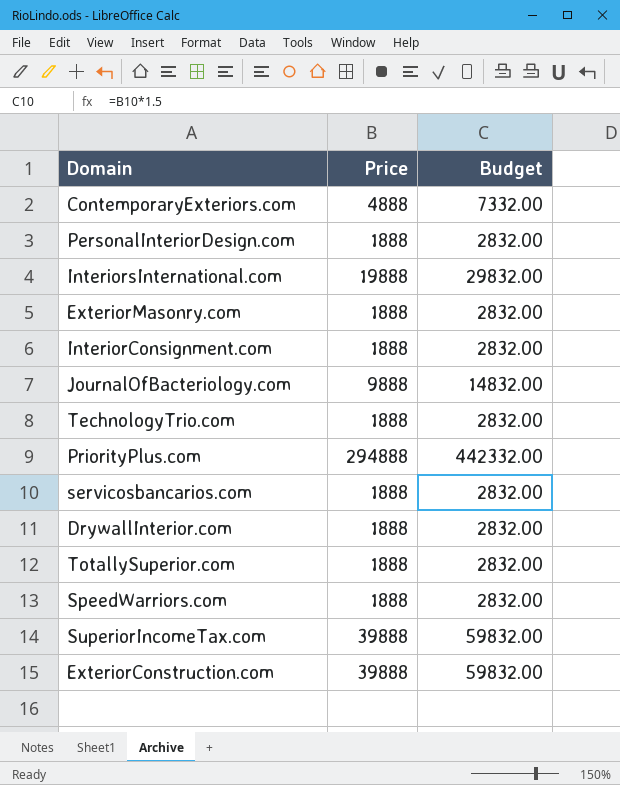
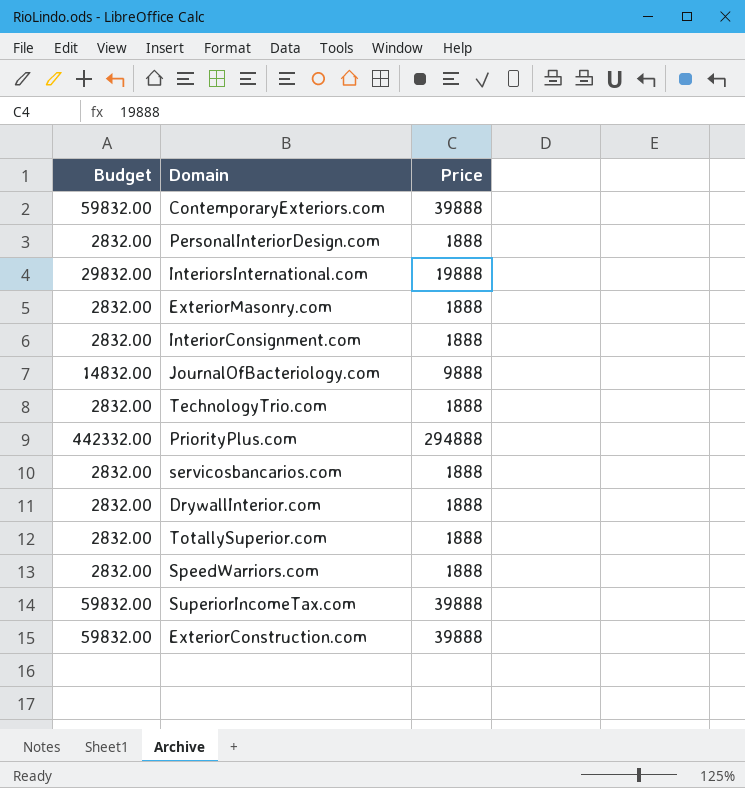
column Budget | position: 3 -> 1
ContemporaryExteriors.com | Budget: 7332.00 -> 59832.00
ContemporaryExteriors.com | Price: 4888 -> 39888

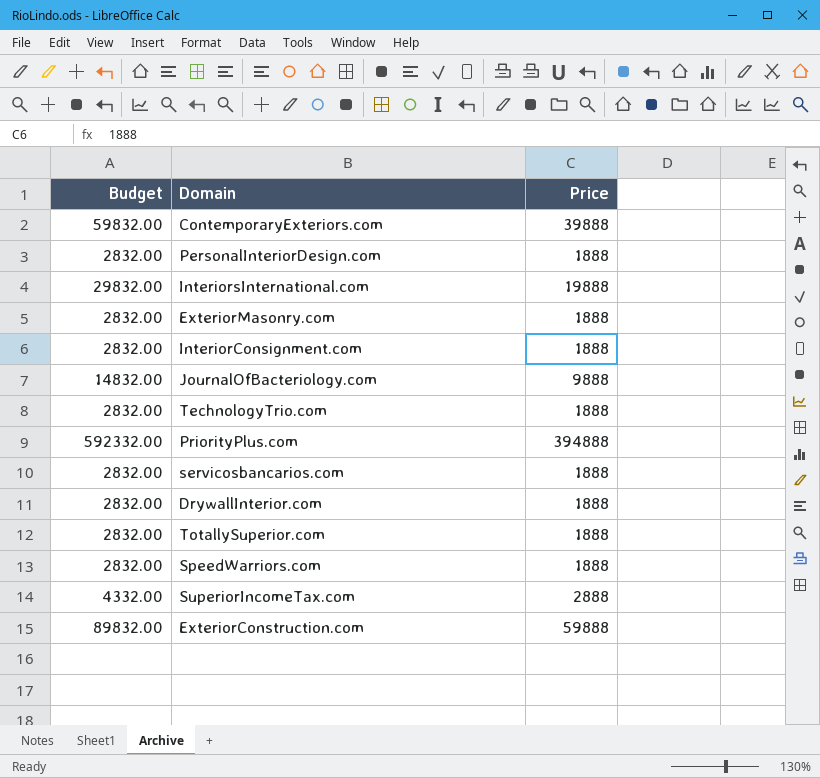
PriorityPlus.com | Budget: 442332.00 -> 592332.00
PriorityPlus.com | Price: 294888 -> 394888
SuperiorIncomeTax.com | Budget: 59832.00 -> 4332.00
SuperiorIncomeTax.com | Price: 39888 -> 2888
ExteriorConstruction.com | Budget: 59832.00 -> 89832.00
ExteriorConstruction.com | Price: 39888 -> 59888

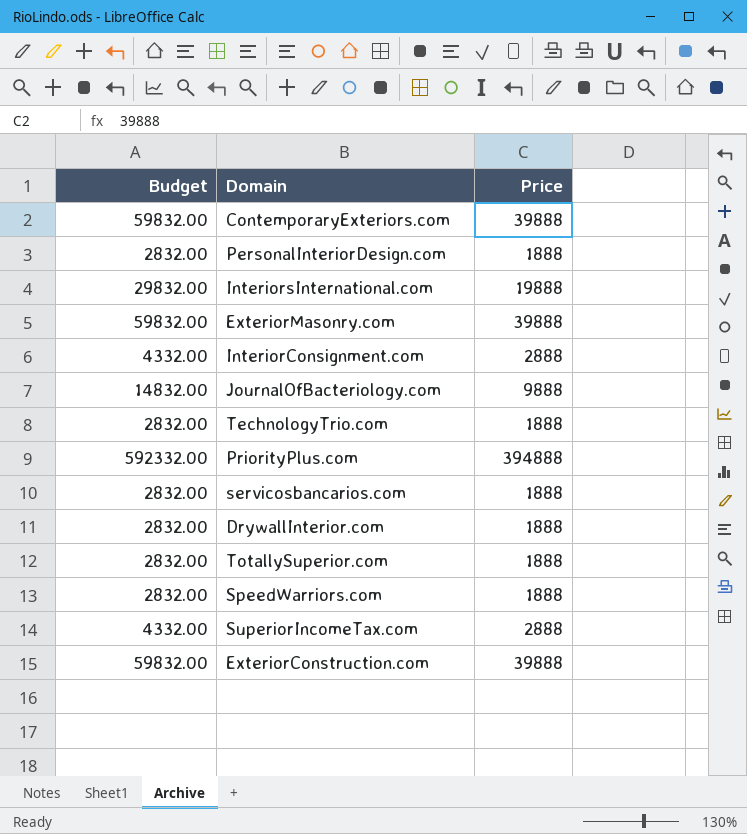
ExteriorMasonry.com | Budget: 2832.00 -> 59832.00
ExteriorMasonry.com | Price: 1888 -> 39888
InteriorConsignment.com | Budget: 2832.00 -> 4332.00
InteriorConsignment.com | Price: 1888 -> 2888
ExteriorConstruction.com | Budget: 89832.00 -> 59832.00
ExteriorConstruction.com | Price: 59888 -> 39888

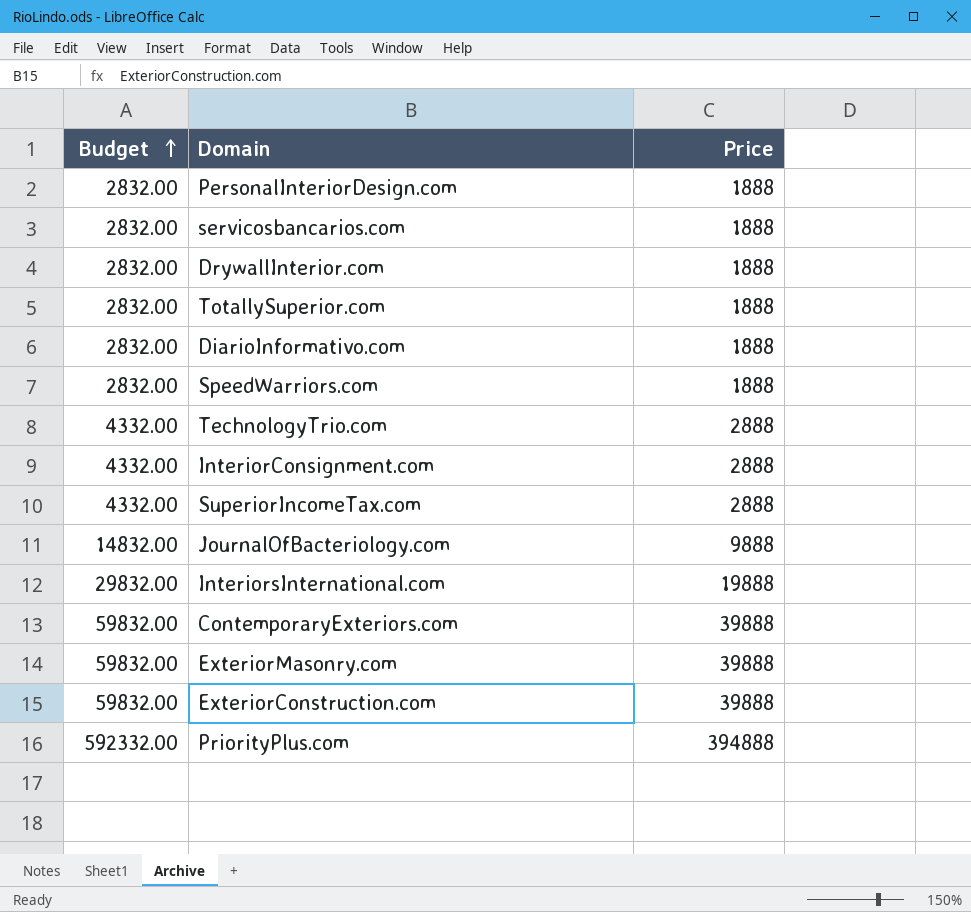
row order: none -> Budget ascending
row DiarioInformativo.com: none -> 2832.00 | 1888
TechnologyTrio.com | Budget: 2832.00 -> 4332.00
TechnologyTrio.com | Price: 1888 -> 2888

